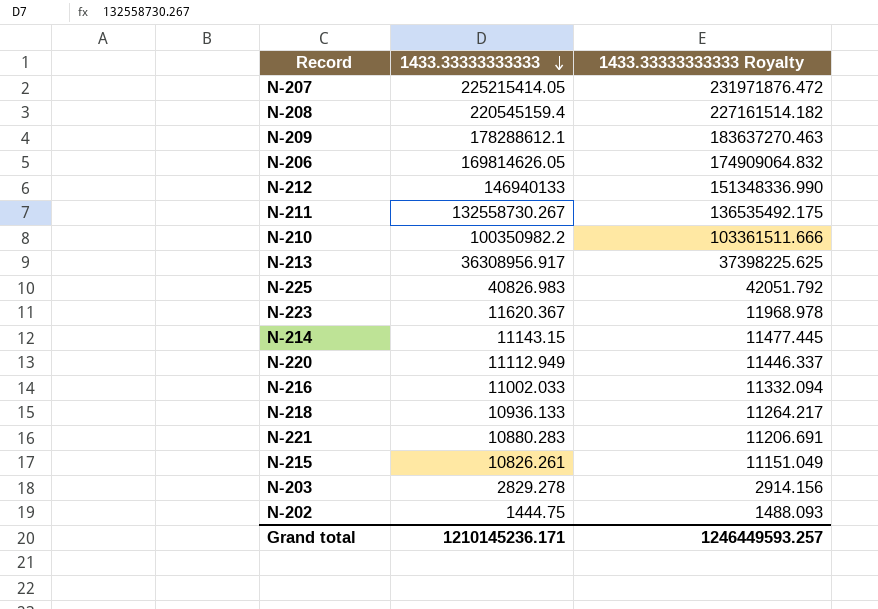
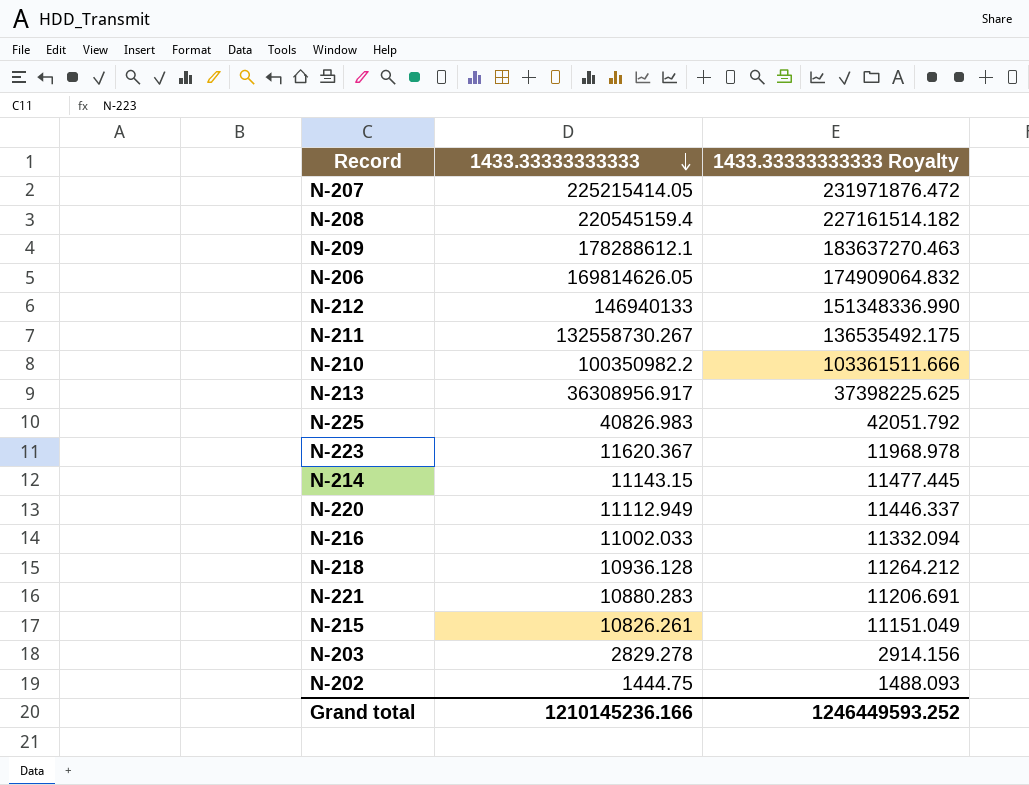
N-218 | 1433.33333333333: 10936.133 -> 10936.128
N-218 | 1433.33333333333 Royalty: 11264.217 -> 11264.212
Grand total | 1433.33333333333: 1210145236.171 -> 1210145236.166
Grand total | 1433.33333333333 Royalty: 1246449593.257 -> 1246449593.252

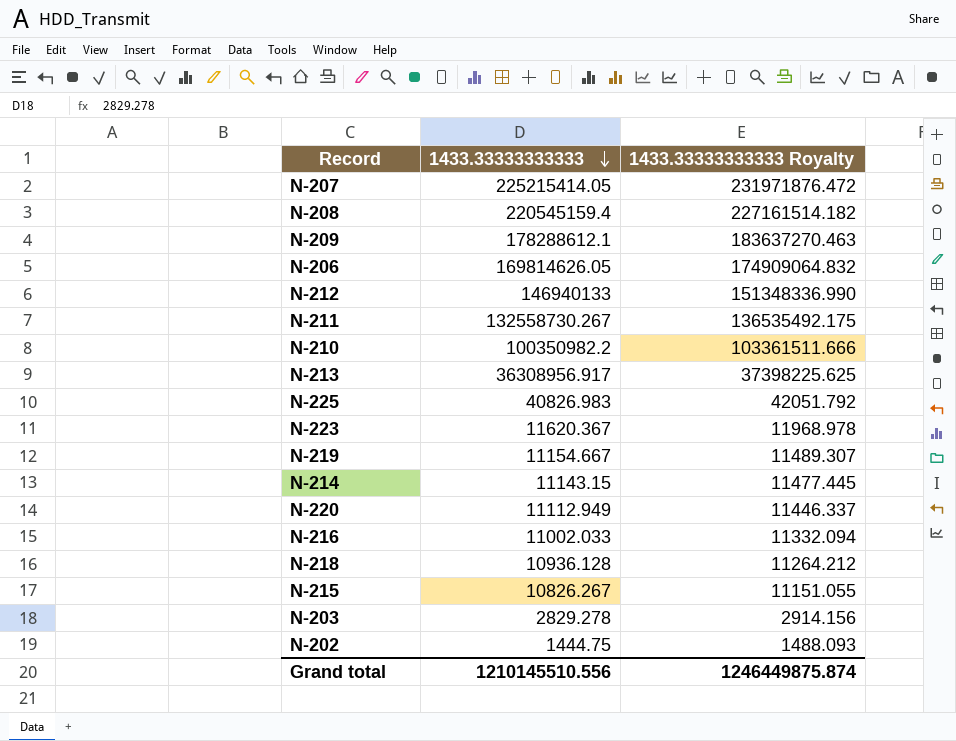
row N-221: 10880.283 | 11206.691 -> none
row N-219: none -> 11154.667 | 11489.307
N-215 | 1433.33333333333: 10826.261 -> 10826.267
N-215 | 1433.33333333333 Royalty: 11151.049 -> 11151.055
Grand total | 1433.33333333333: 1210145236.166 -> 1210145510.556
Grand total | 1433.33333333333 Royalty: 1246449593.252 -> 1246449875.874

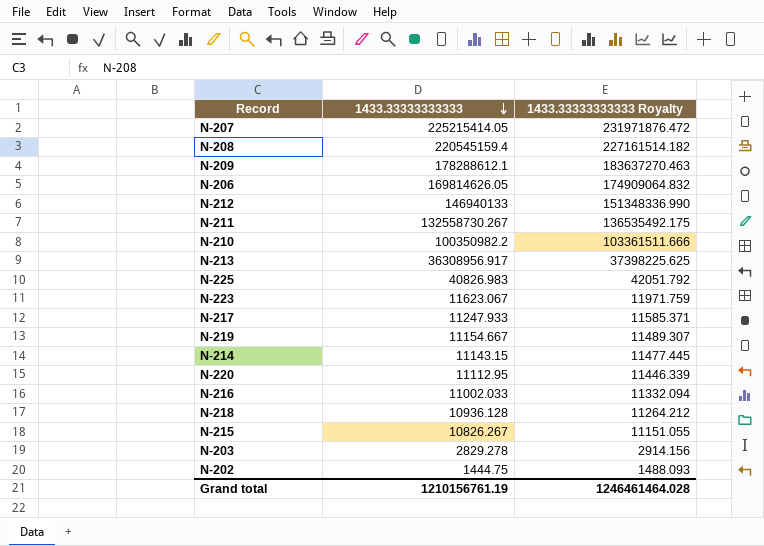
N-223 | 1433.33333333333: 11620.367 -> 11623.067
N-223 | 1433.33333333333 Royalty: 11968.978 -> 11971.759
row N-217: none -> 11247.933 | 11585.371
N-220 | 1433.33333333333: 11112.949 -> 11112.95
N-220 | 1433.33333333333 Royalty: 11446.337 -> 11446.339
Grand total | 1433.33333333333: 1210145510.556 -> 1210156761.19
Grand total | 1433.33333333333 Royalty: 1246449875.874 -> 1246461464.028

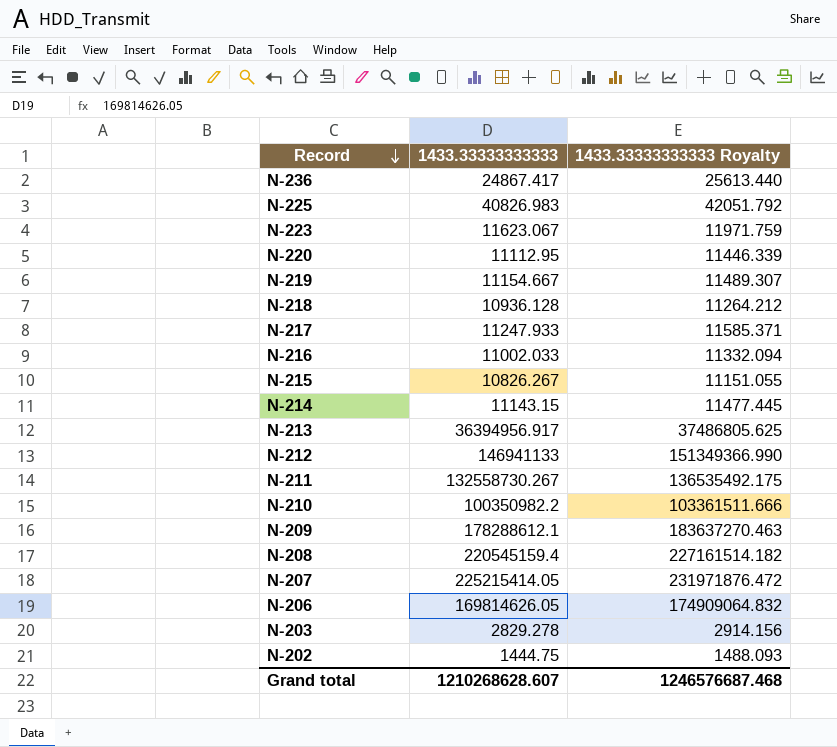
row order: 1433.33333333333 descending -> Record descending
row N-236: none -> 24867.417 | 25613.440
N-213 | 1433.33333333333: 36308956.917 -> 36394956.917
N-213 | 1433.33333333333 Royalty: 37398225.625 -> 37486805.625
N-212 | 1433.33333333333: 146940133 -> 146941133
N-212 | 1433.33333333333 Royalty: 151348336.990 -> 151349366.990
Grand total | 1433.33333333333: 1210156761.19 -> 1210268628.607
Grand total | 1433.33333333333 Royalty: 1246461464.028 -> 1246576687.468

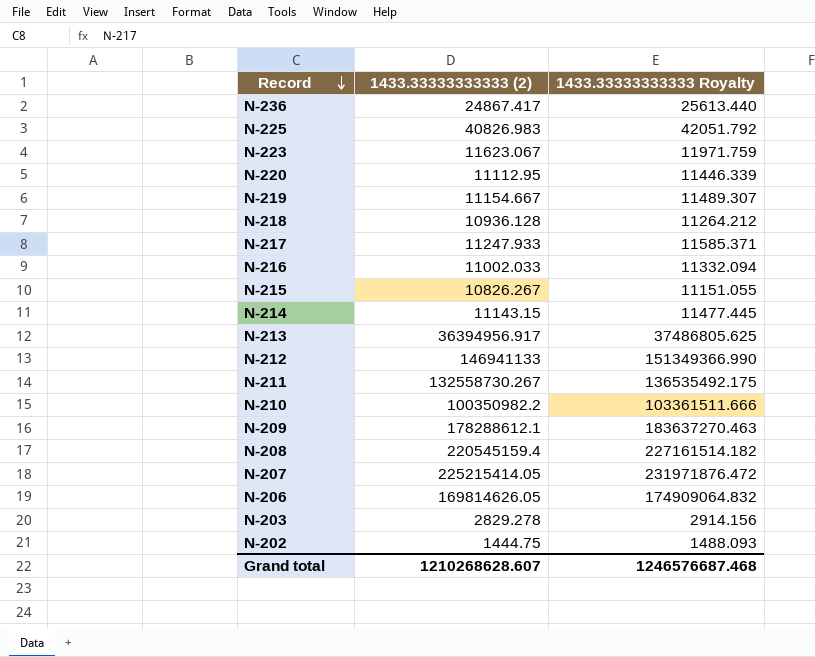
column name: 1433.33333333333 -> 1433.33333333333 (2)

